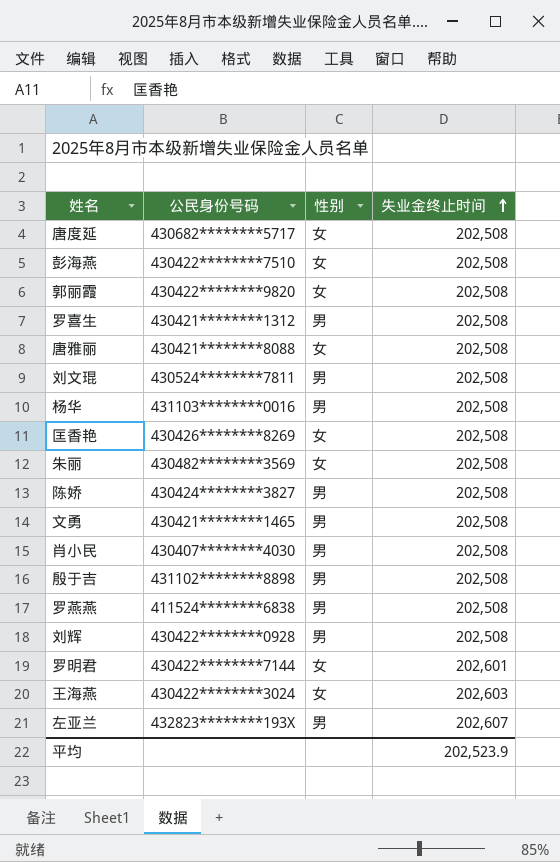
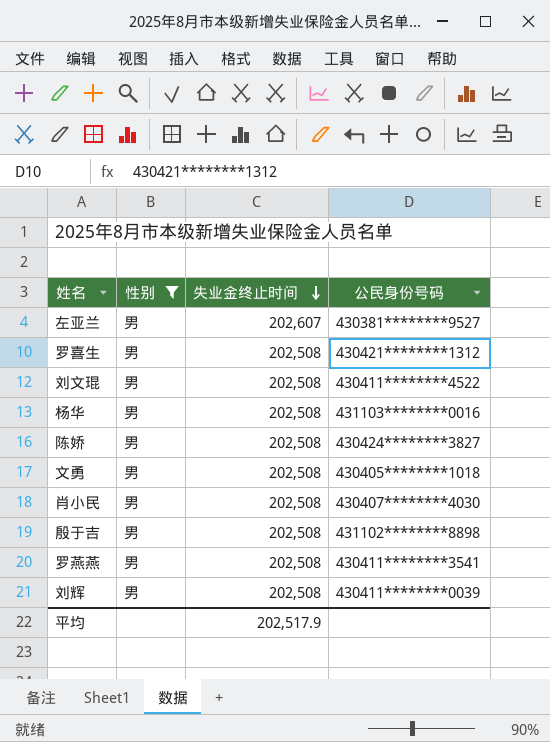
filter: none -> 性别 = 男
row order: 失业金终止时间 ascending -> 失业金终止时间 descending
column 公民身份号码 | position: 2 -> 4
左亚兰 | 公民身份号码: 432823********193X -> 430381********9527
刘文琨 | 公民身份号码: 430524********7811 -> 430411********4522
文勇 | 公民身份号码: 430421********1465 -> 430405********1018
罗燕燕 | 公民身份号码: 411524********6838 -> 430411********3541
刘辉 | 公民身份号码: 430422********0928 -> 430411********0039
平均 | 失业金终止时间: 202,523.9 -> 202,517.9

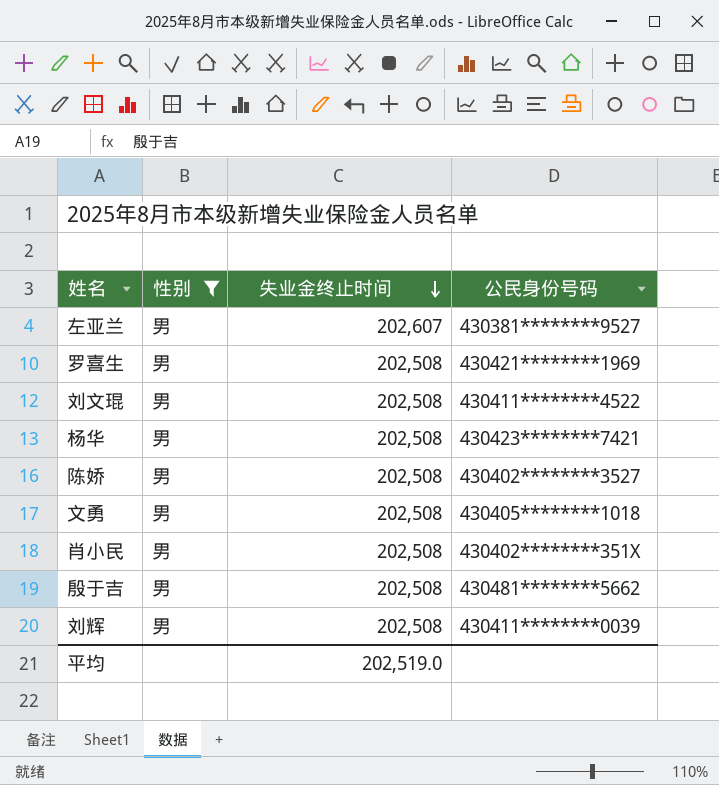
row 罗燕燕: 男 | 202,508 | 430411********3541 -> none
罗喜生 | 公民身份号码: 430421********1312 -> 430421********1969
杨华 | 公民身份号码: 431103********0016 -> 430423********7421
陈娇 | 公民身份号码: 430424********3827 -> 430402********3527
肖小民 | 公民身份号码: 430407********4030 -> 430402********351X
殷于吉 | 公民身份号码: 431102********8898 -> 430481********5662
平均 | 失业金终止时间: 202,517.9 -> 202,519.0

